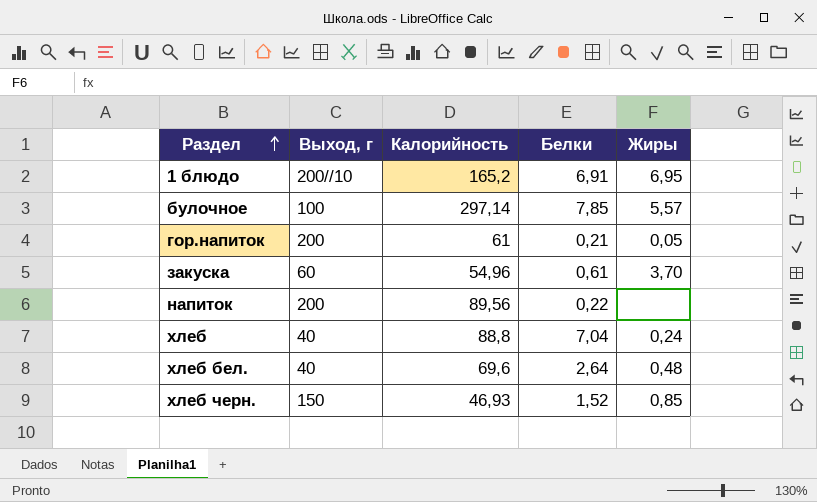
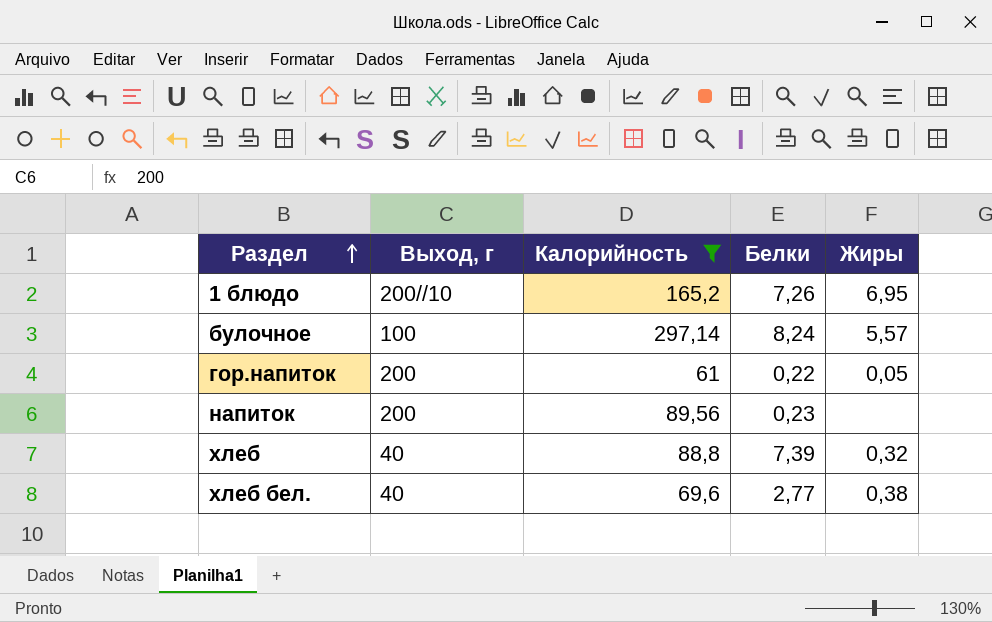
filter: none -> Калорийность >= 61
1 блюдо | Белки: 6,91 -> 7,26
булочное | Белки: 7,85 -> 8,24
гор.напиток | Белки: 0,21 -> 0,22
напиток | Белки: 0,22 -> 0,23
хлеб | Белки: 7,04 -> 7,39
хлеб | Жиры: 0,24 -> 0,32
хлеб бел. | Белки: 2,64 -> 2,77
хлеб бел. | Жиры: 0,48 -> 0,38

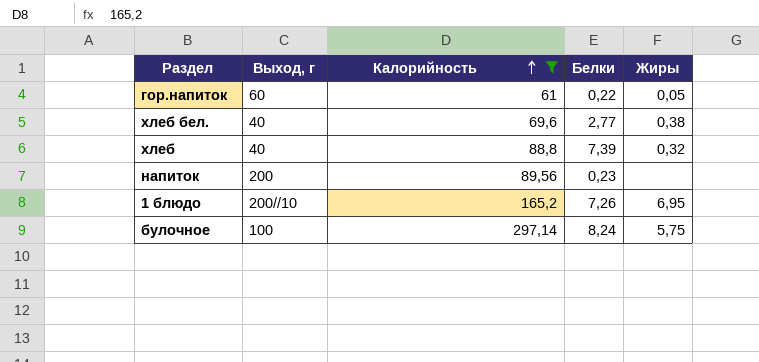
row order: Раздел ascending -> Калорийность ascending
гор.напиток | Выход, г: 200 -> 60
булочное | Жиры: 5,57 -> 5,75

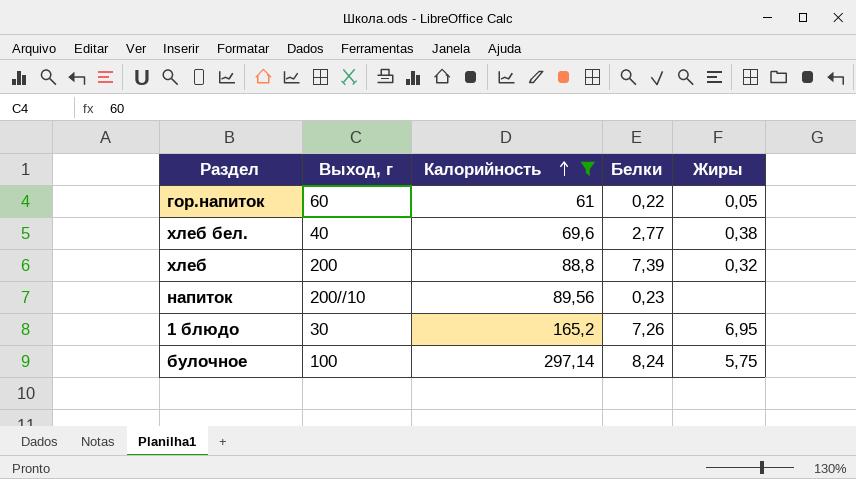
хлеб | Выход, г: 40 -> 200
напиток | Выход, г: 200 -> 200//10
1 блюдо | Выход, г: 200//10 -> 30

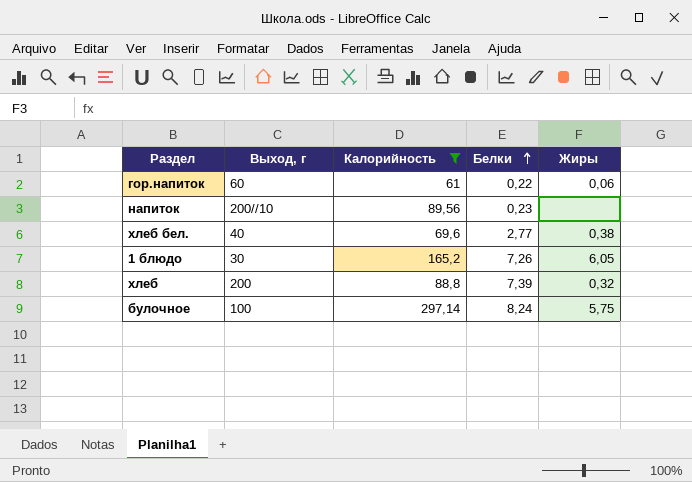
row order: Калорийность ascending -> Белки ascending
гор.напиток | Жиры: 0,05 -> 0,06
1 блюдо | Жиры: 6,95 -> 6,05

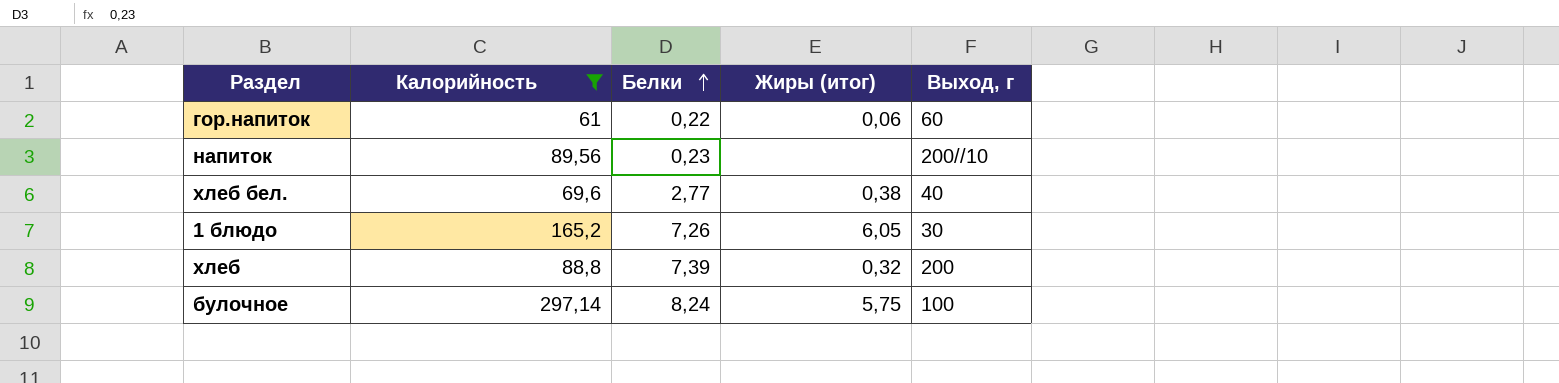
column name: Жиры -> Жиры (итог)
column Выход, г | position: 2 -> 5

